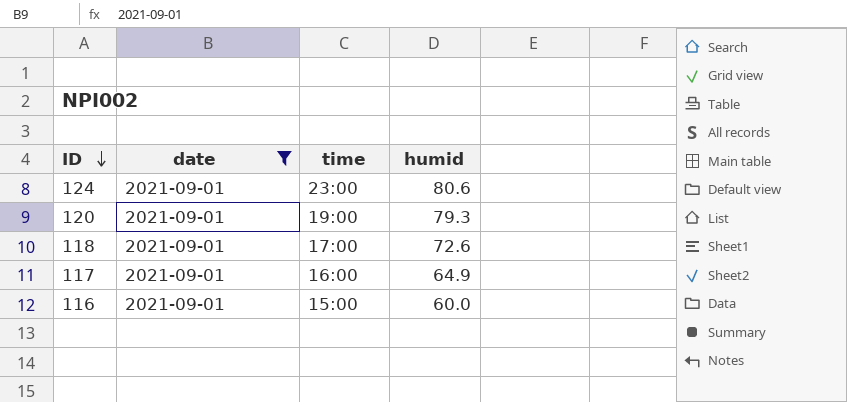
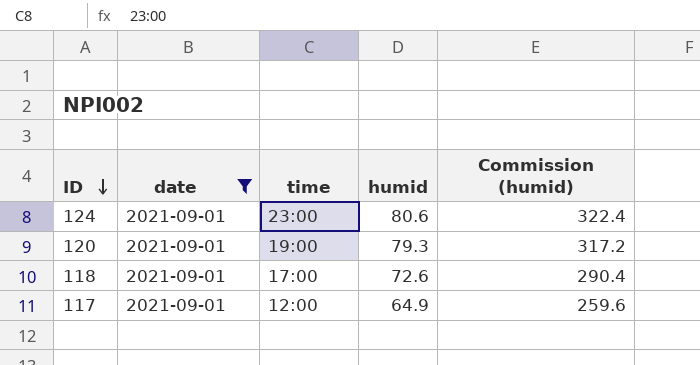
column Commission (humid) | formula: none -> [humid] * 4
row 116: 2021-09-01 | 15:00 | 60.0 -> none
117 | time: 16:00 -> 12:00

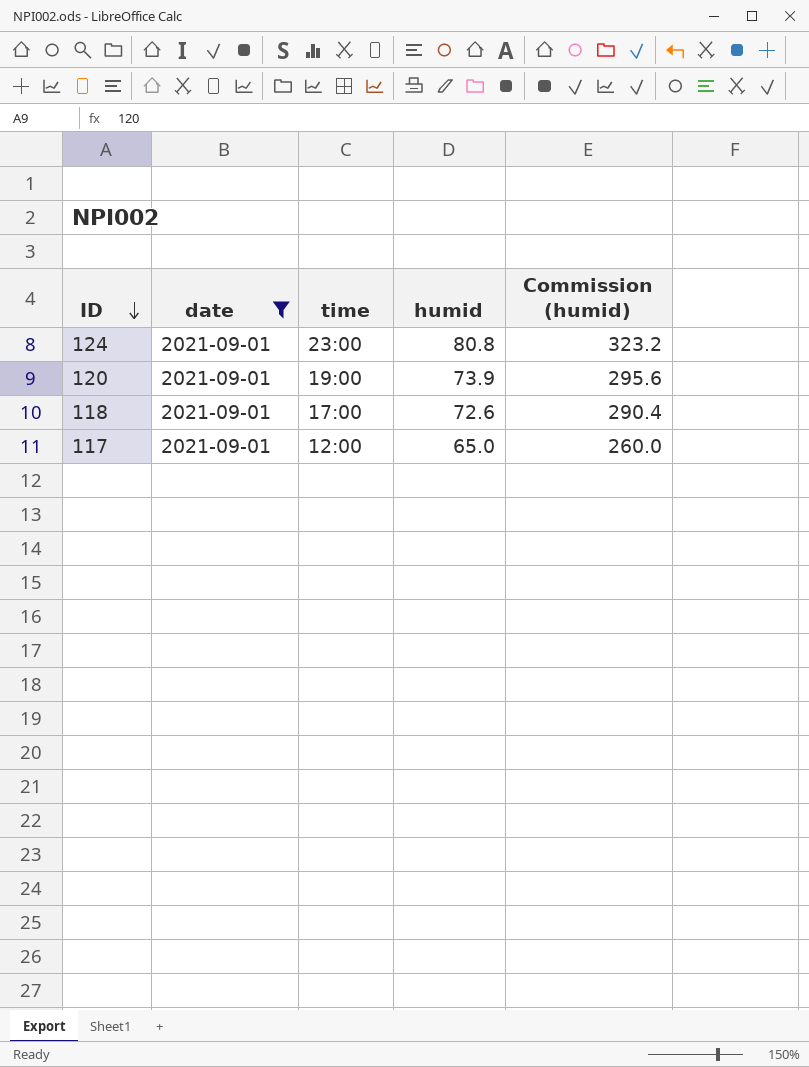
124 | humid: 80.6 -> 80.8
124 | Commission (humid): 322.4 -> 323.2
120 | humid: 79.3 -> 73.9
120 | Commission (humid): 317.2 -> 295.6
117 | humid: 64.9 -> 65.0
117 | Commission (humid): 259.6 -> 260.0

